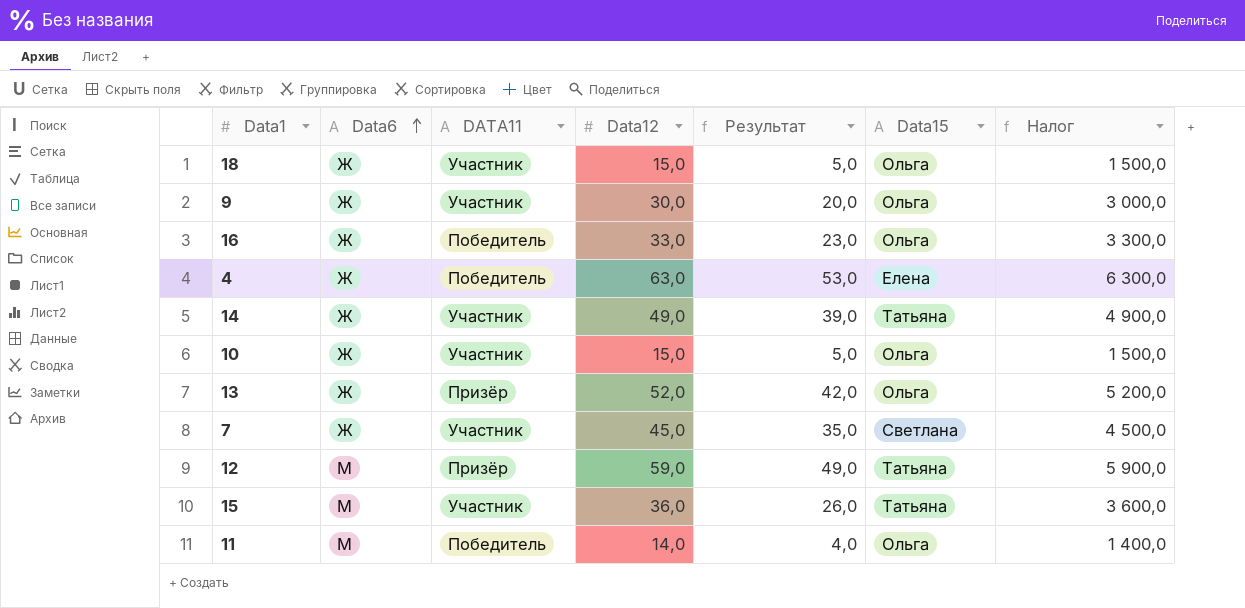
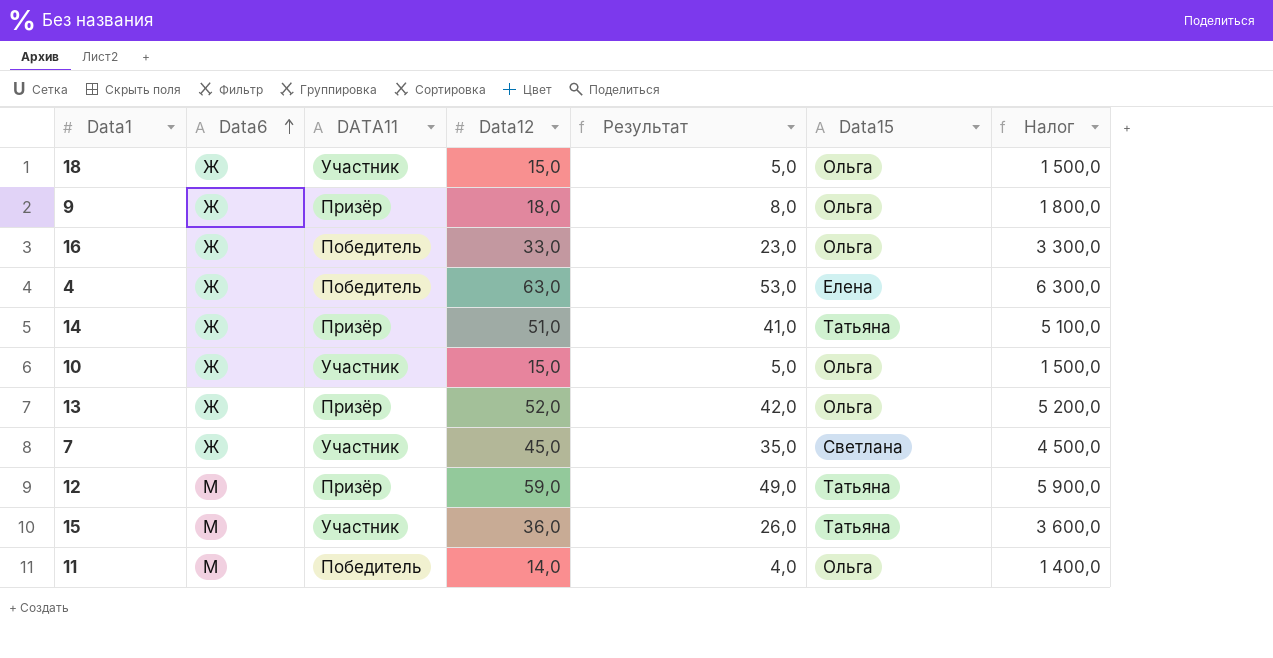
9 | DATA11: Участник -> Призёр
9 | Data12: 30,0 -> 18,0
9 | Результат: 20,0 -> 8,0
9 | Налог: 3 000,0 -> 1 800,0
14 | DATA11: Участник -> Призёр
14 | Data12: 49,0 -> 51,0
14 | Результат: 39,0 -> 41,0
14 | Налог: 4 900,0 -> 5 100,0

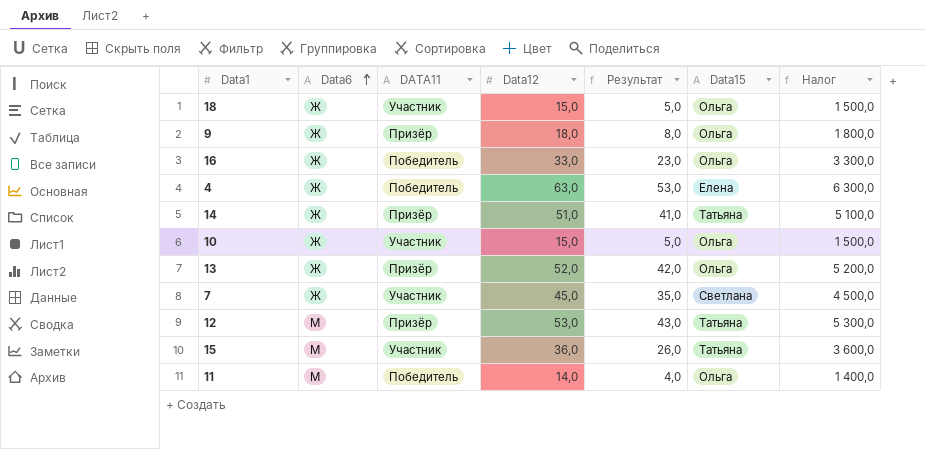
12 | Data12: 59,0 -> 53,0
12 | Результат: 49,0 -> 43,0
12 | Налог: 5 900,0 -> 5 300,0

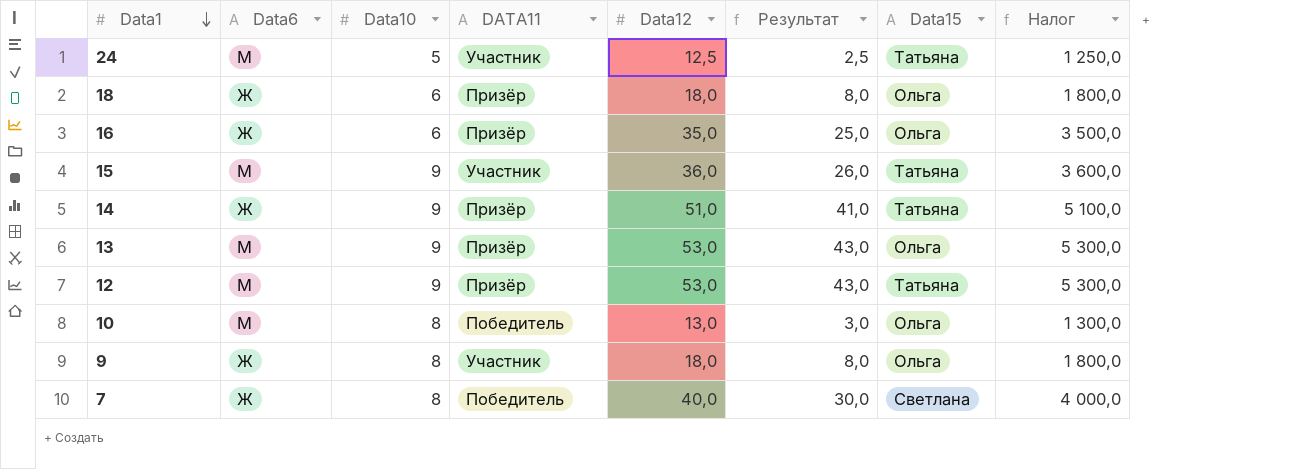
row order: Data6 ascending -> Data1 descending
column Data10 | position: none -> 3
row 4: Ж | Победитель | 63,0 | 53,0 | Елена | 6 300,0 -> none
row 11: М | Победитель | 14,0 | 4,0 | Ольга | 1 400,0 -> none
row 24: none -> М | 5 | Участник | 12,5 | 2,5 | Татьяна | 1 250,0
18 | DATA11: Участник -> Призёр
18 | Data12: 15,0 -> 18,0
18 | Результат: 5,0 -> 8,0
18 | Налог: 1 500,0 -> 1 800,0
16 | DATA11: Победитель -> Призёр
16 | Data12: 33,0 -> 35,0
16 | Результат: 23,0 -> 25,0
16 | Налог: 3 300,0 -> 3 500,0
13 | Data6: Ж -> М
13 | Data12: 52,0 -> 53,0
13 | Результат: 42,0 -> 43,0
13 | Налог: 5 200,0 -> 5 300,0
10 | Data6: Ж -> М
10 | DATA11: Участник -> Победитель
10 | Data12: 15,0 -> 13,0
10 | Результат: 5,0 -> 3,0
10 | Налог: 1 500,0 -> 1 300,0
9 | DATA11: Призёр -> Участник
7 | DATA11: Участник -> Победитель
7 | Data12: 45,0 -> 40,0
7 | Результат: 35,0 -> 30,0
7 | Налог: 4 500,0 -> 4 000,0

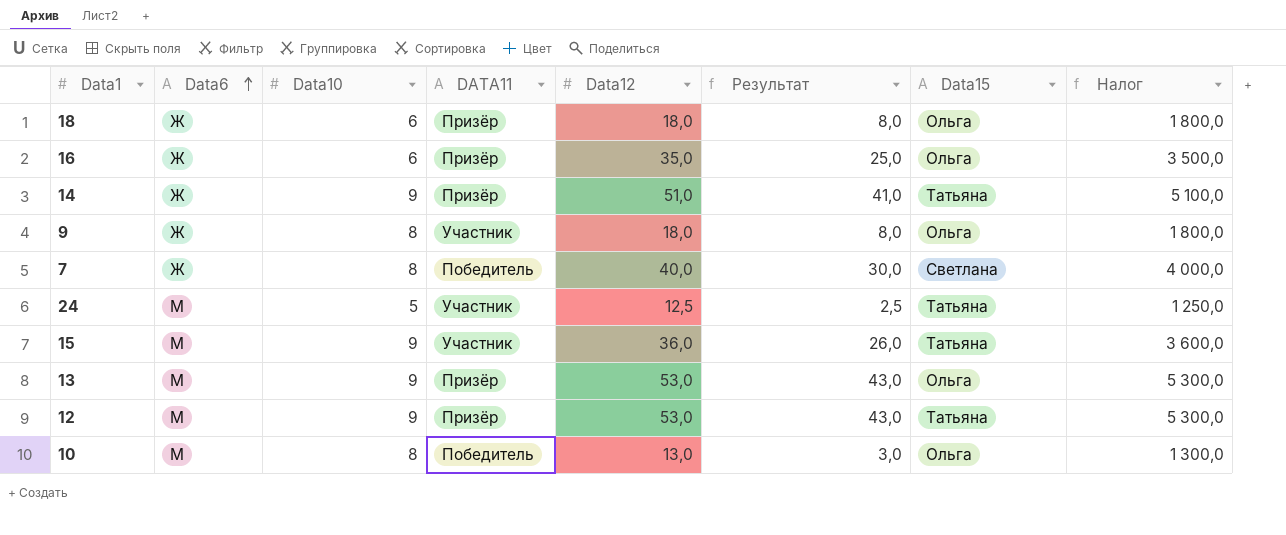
row order: Data1 descending -> Data6 ascending

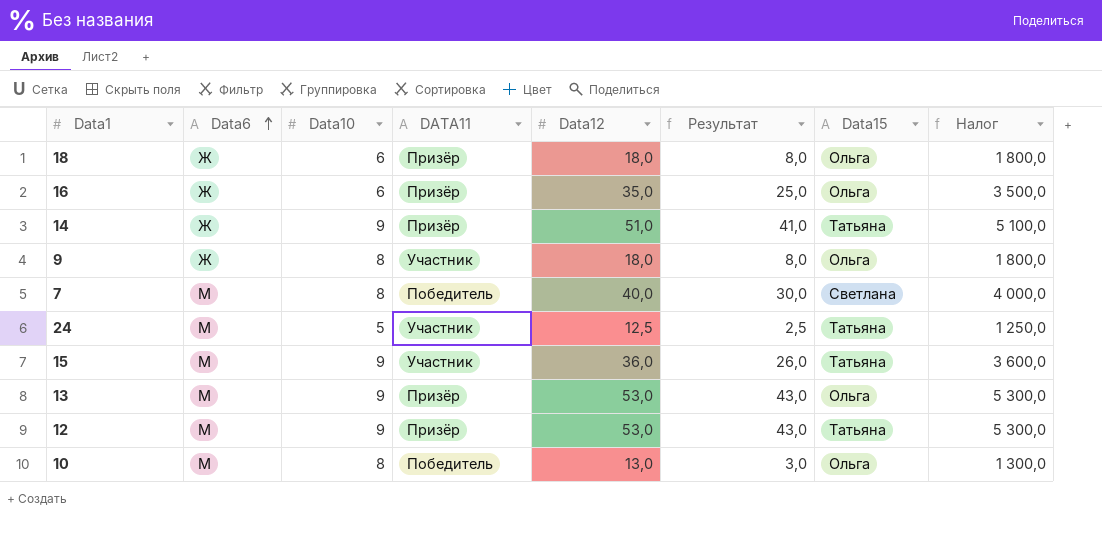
7 | Data6: Ж -> М

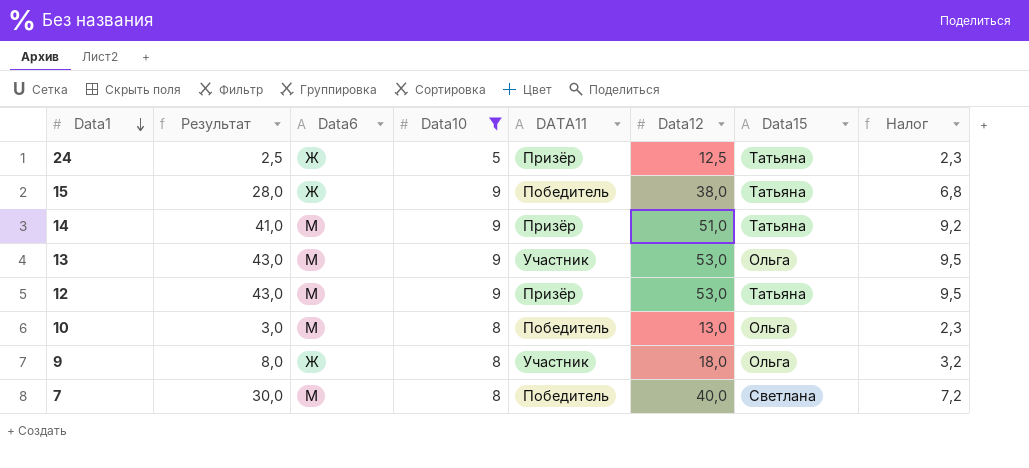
filter: none -> Data10 != 6
row order: Data6 ascending -> Data1 descending
column Результат | position: 6 -> 2
column Налог | formula: [Data12] * 100 -> [Data12] * 0,18
24 | Data6: М -> Ж
24 | DATA11: Участник -> Призёр
15 | Результат: 26,0 -> 28,0
15 | Data6: М -> Ж
15 | DATA11: Участник -> Победитель
15 | Data12: 36,0 -> 38,0
14 | Data6: Ж -> М
13 | DATA11: Призёр -> Участник

